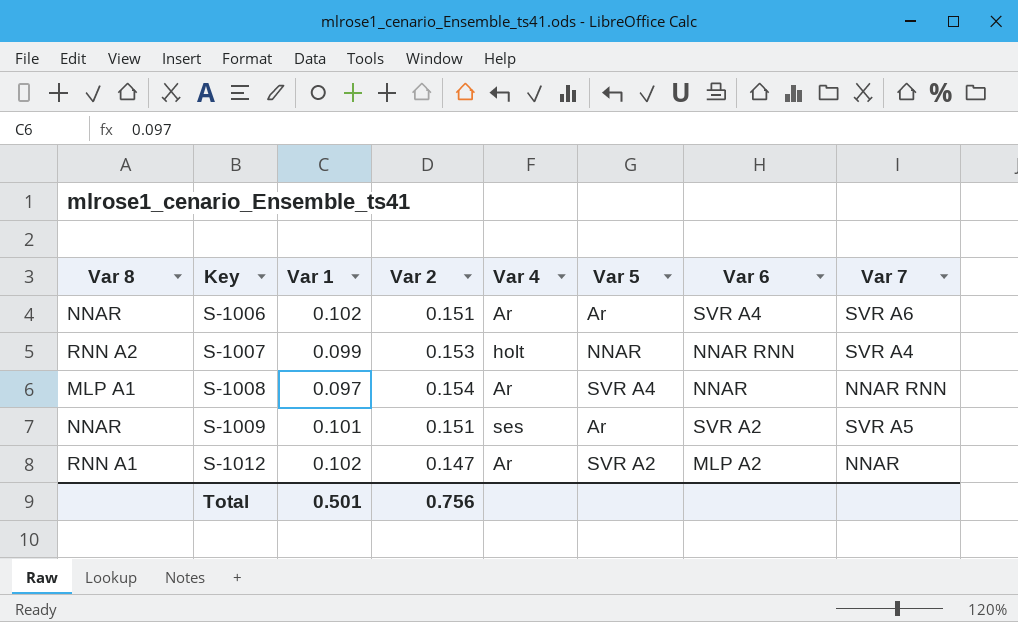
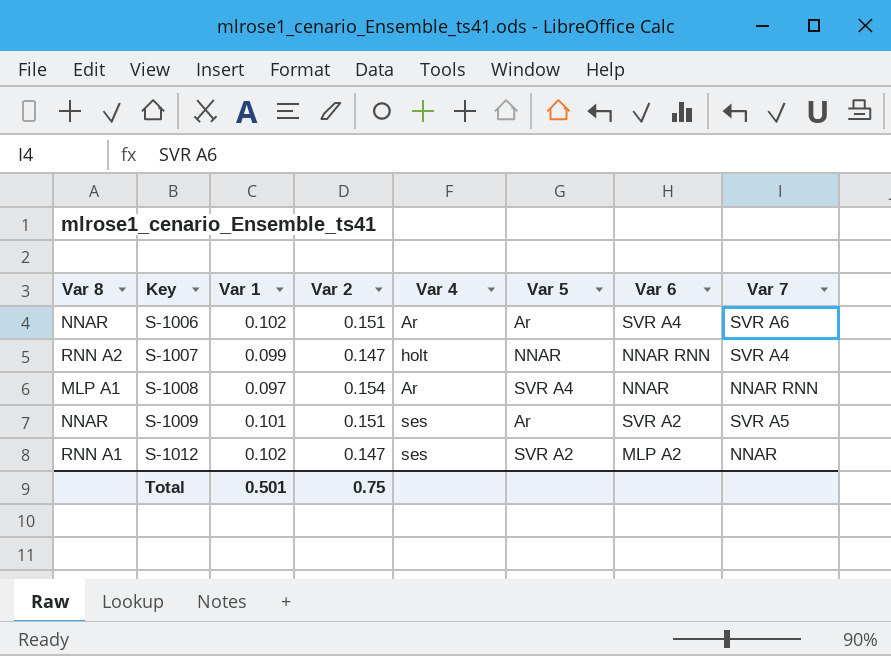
S-1007 | Var 2: 0.153 -> 0.147
S-1012 | Var 4: Ar -> ses
Total | Var 2: 0.756 -> 0.75

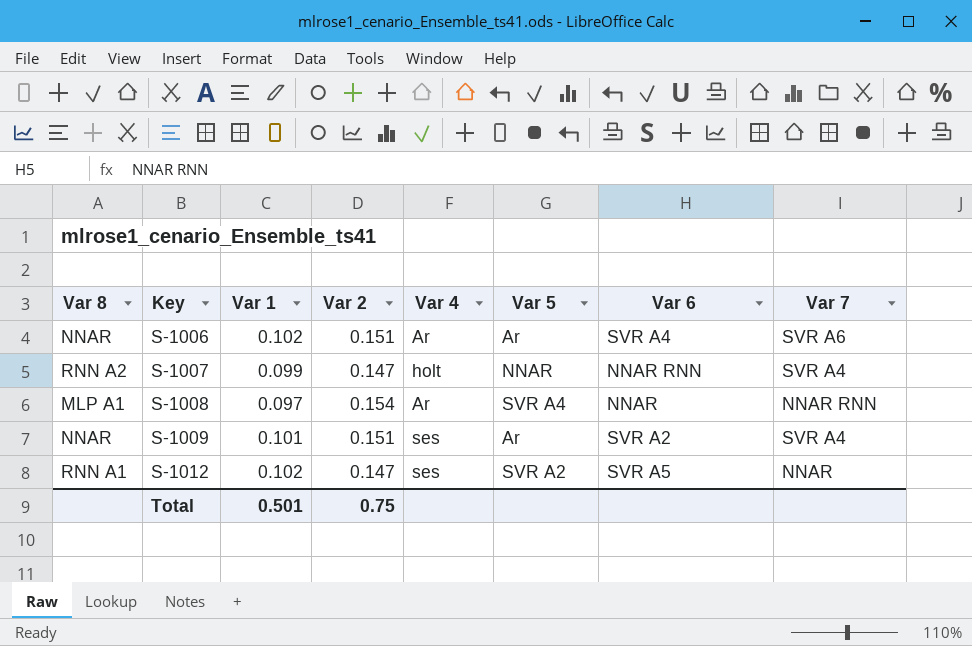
S-1009 | Var 7: SVR A5 -> SVR A4
S-1012 | Var 6: MLP A2 -> SVR A5

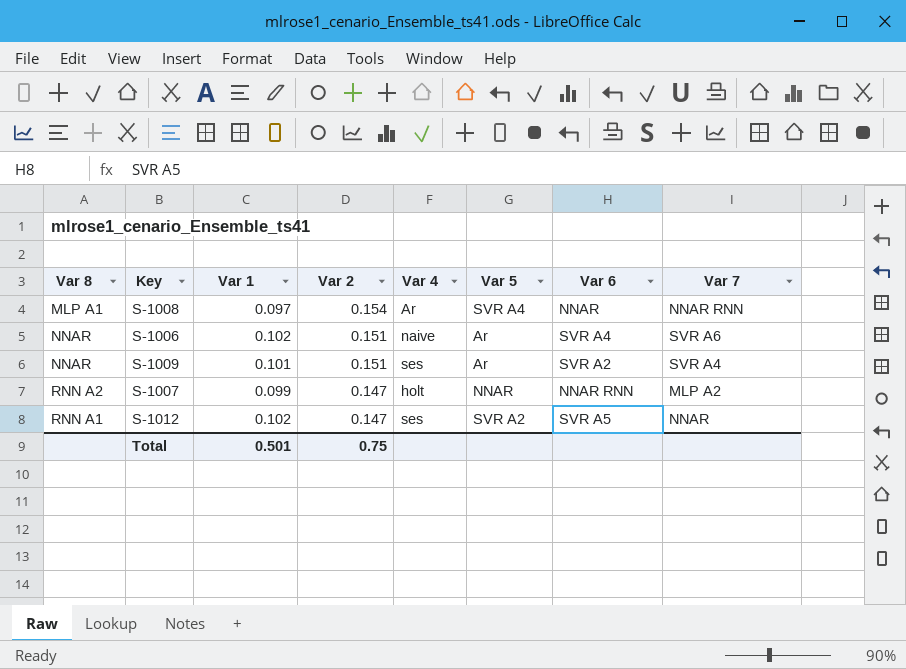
row order: Key ascending -> Var 2 descending
S-1006 | Var 4: Ar -> naive
S-1007 | Var 7: SVR A4 -> MLP A2

